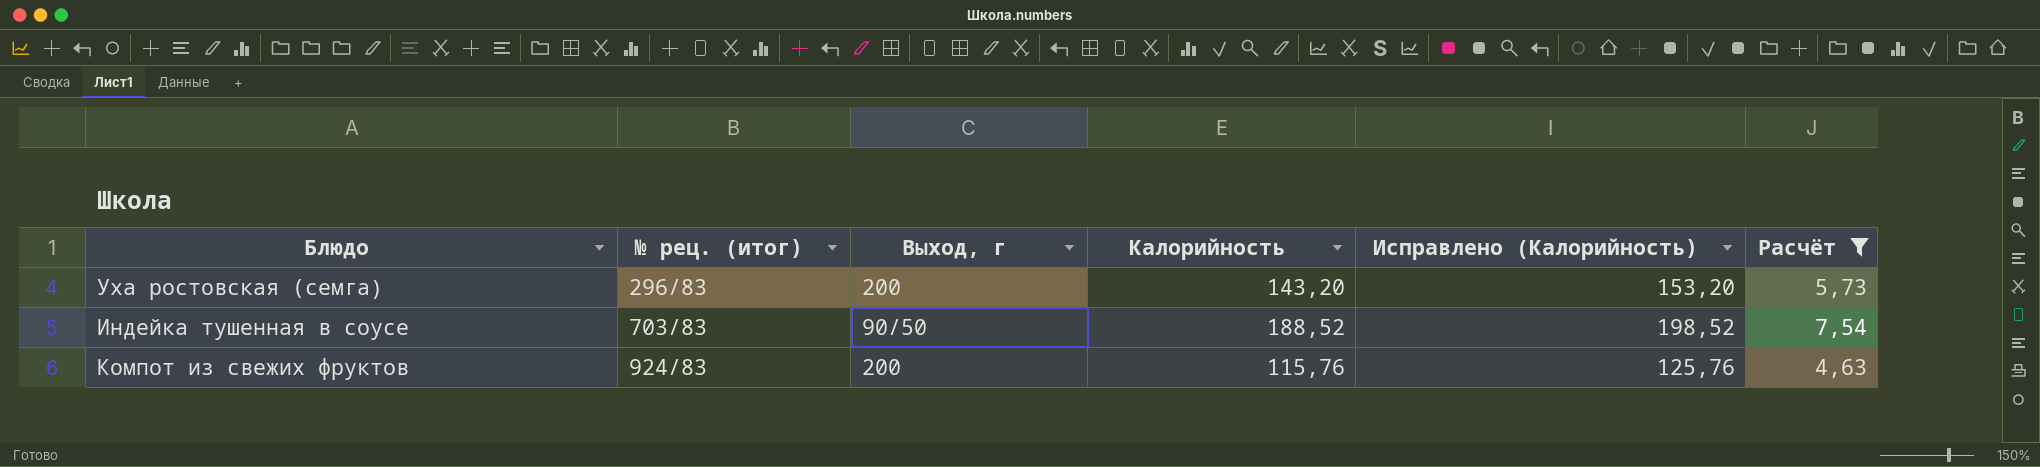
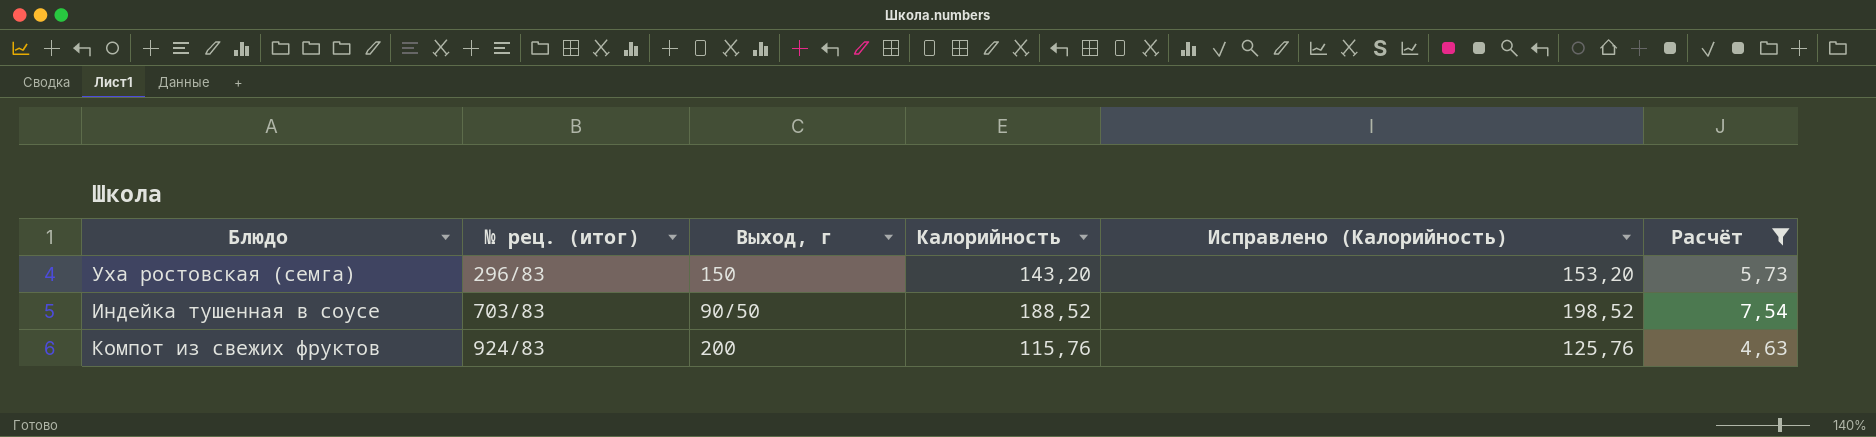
Уха ростовская (семга) | Выход, г: 200 -> 150

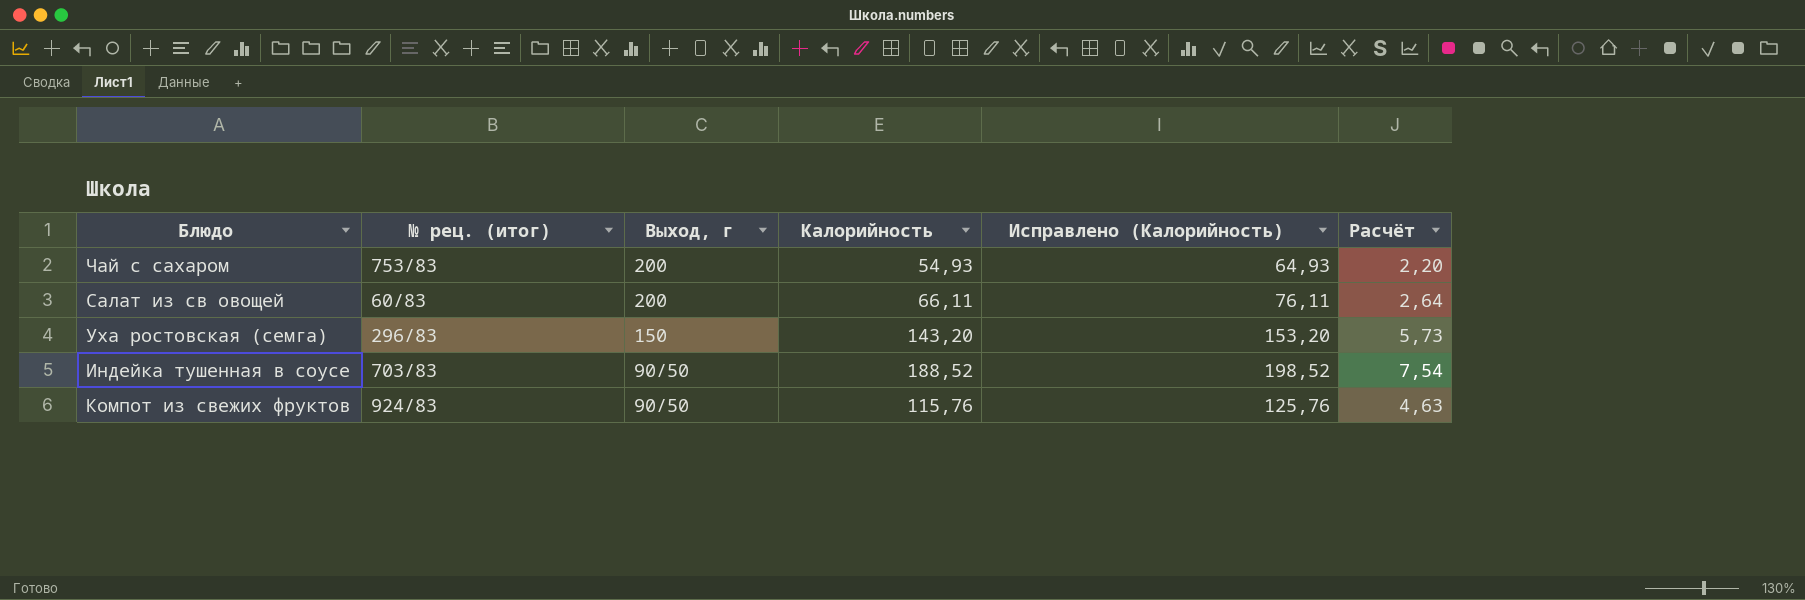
filter: Расчёт >= 4,63 -> none
Компот из свежих фруктов | Выход, г: 200 -> 90/50

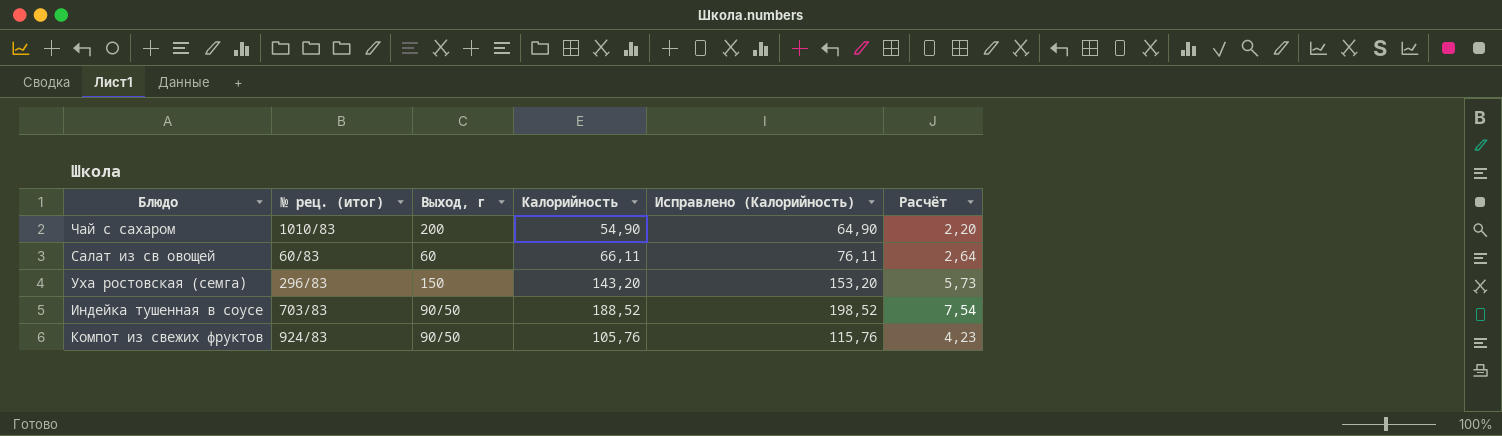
Чай с сахаром | № рец. (итог): 753/83 -> 1010/83
Чай с сахаром | Калорийность: 54,93 -> 54,90
Чай с сахаром | Исправлено (Калорийность): 64,93 -> 64,90
Салат из св овощей | Выход, г: 200 -> 60
Компот из свежих фруктов | Калорийность: 115,76 -> 105,76
Компот из свежих фруктов | Исправлено (Калорийность): 125,76 -> 115,76
Компот из свежих фруктов | Расчёт: 4,63 -> 4,23

